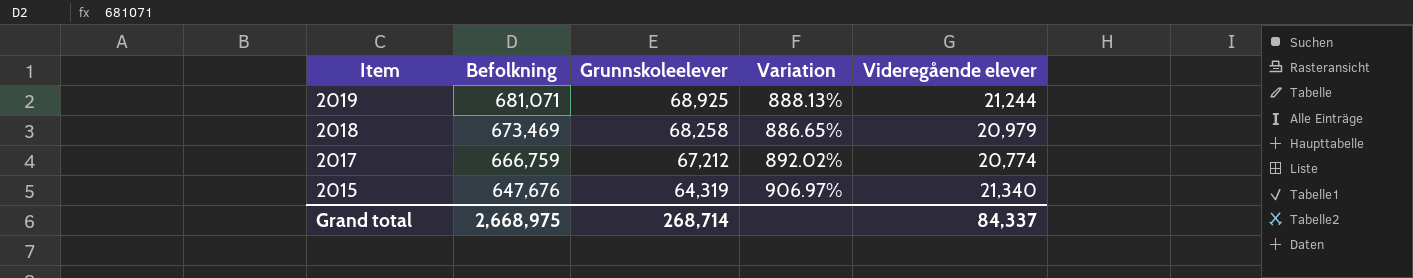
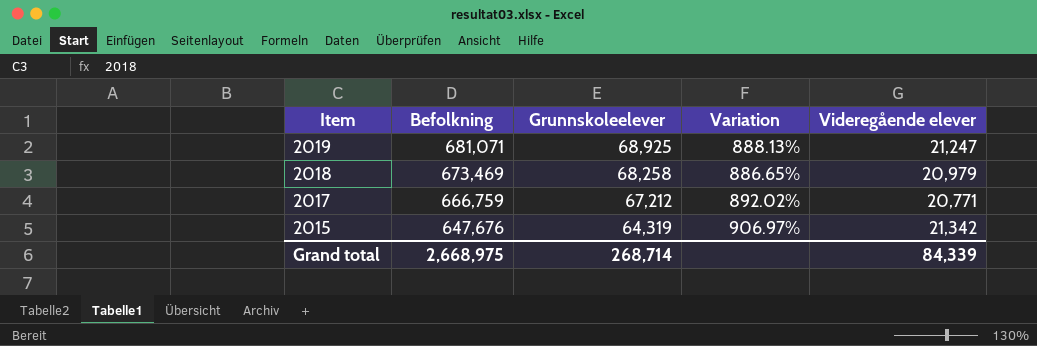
2019 | Videregående elever: 21,244 -> 21,247
2017 | Videregående elever: 20,774 -> 20,771
2015 | Videregående elever: 21,340 -> 21,342
Grand total | Videregående elever: 84,337 -> 84,339

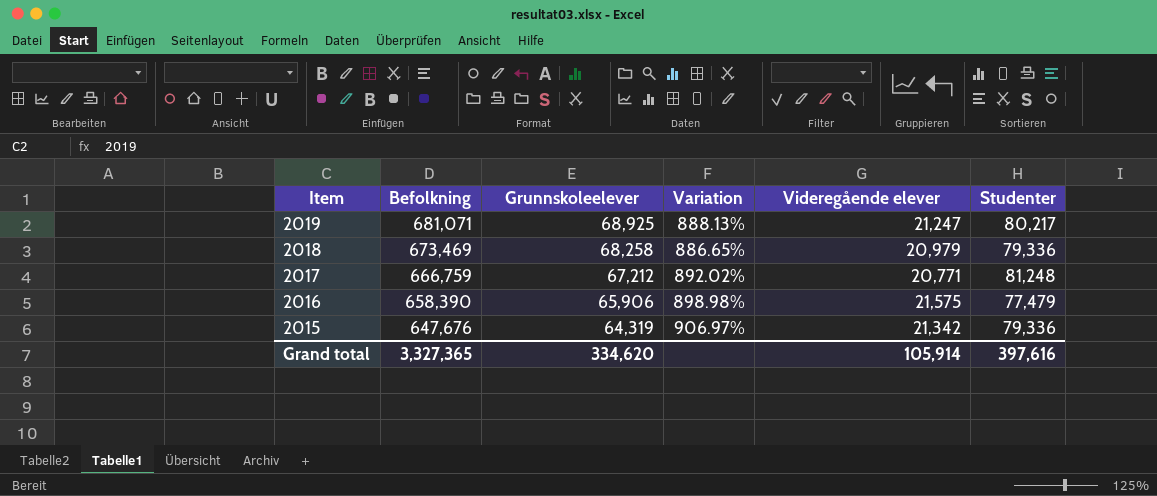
column Studenter | position: none -> 6
row 2016: none -> 658,390 | 65,906 | 898.98% | 21,575 | 77,479
Grand total | Befolkning: 2,668,975 -> 3,327,365
Grand total | Grunnskoleelever: 268,714 -> 334,620
Grand total | Videregående elever: 84,339 -> 105,914

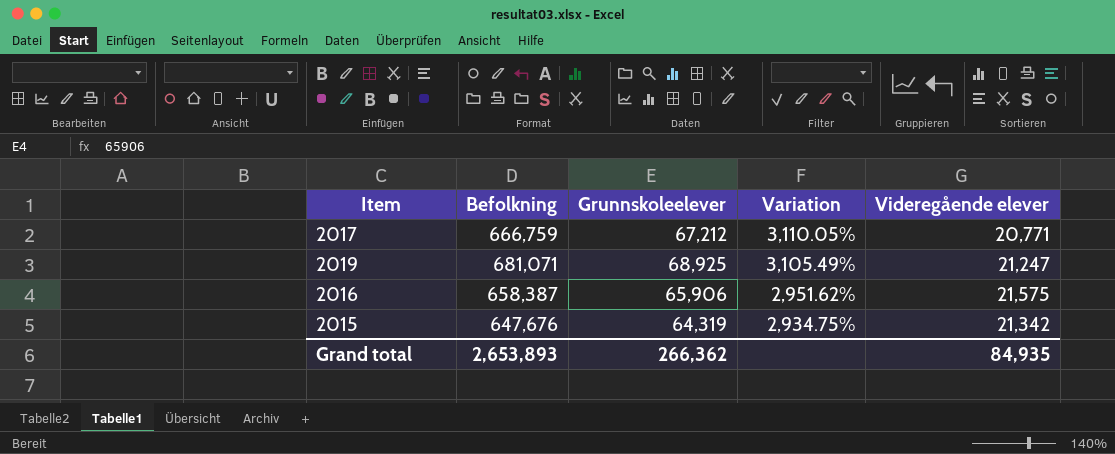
row order: Item descending -> Variation descending
column Studenter | position: 6 -> none
column Variation | formula: ([Befolkning] - [Grunnskoleelever]) / [Grunnskoleelever] -> ([Befolkning] - [Videregående elever]) / [Videregående elever]
row 2018: 673,469 | 68,258 | 886.65% | 20,979 | 79,336 -> none
2016 | Befolkning: 658,390 -> 658,387
Grand total | Befolkning: 3,327,365 -> 2,653,893
Grand total | Grunnskoleelever: 334,620 -> 266,362
Grand total | Videregående elever: 105,914 -> 84,935

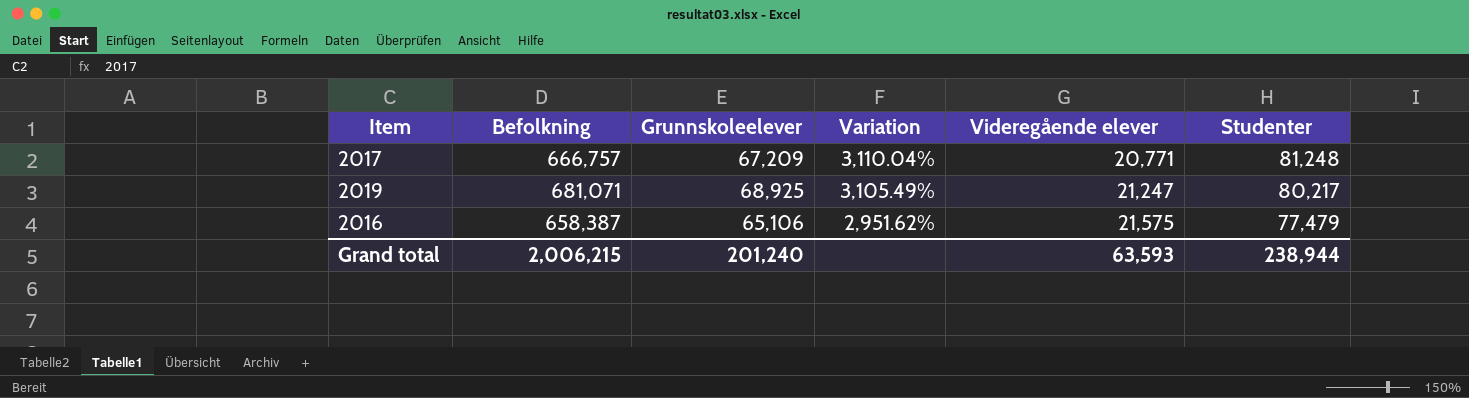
column Studenter | position: none -> 6
row 2015: 647,676 | 64,319 | 2,934.75% | 21,342 -> none
2017 | Befolkning: 666,759 -> 666,757
2017 | Grunnskoleelever: 67,212 -> 67,209
2017 | Variation: 3,110.05% -> 3,110.04%
2016 | Grunnskoleelever: 65,906 -> 65,106
Grand total | Befolkning: 2,653,893 -> 2,006,215
Grand total | Grunnskoleelever: 266,362 -> 201,240
Grand total | Videregående elever: 84,935 -> 63,593

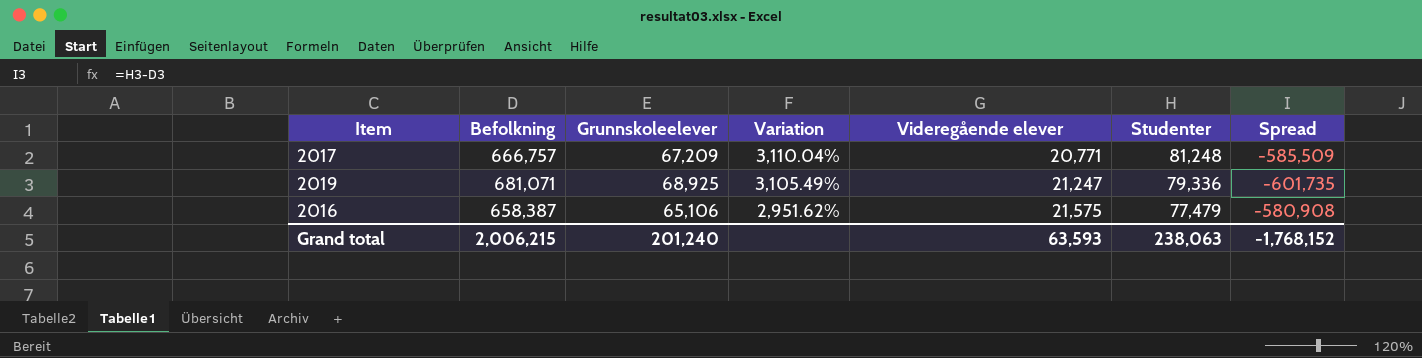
column Spread | formula: none -> [Studenter] - [Befolkning]
2019 | Studenter: 80,217 -> 79,336
Grand total | Studenter: 238,944 -> 238,063

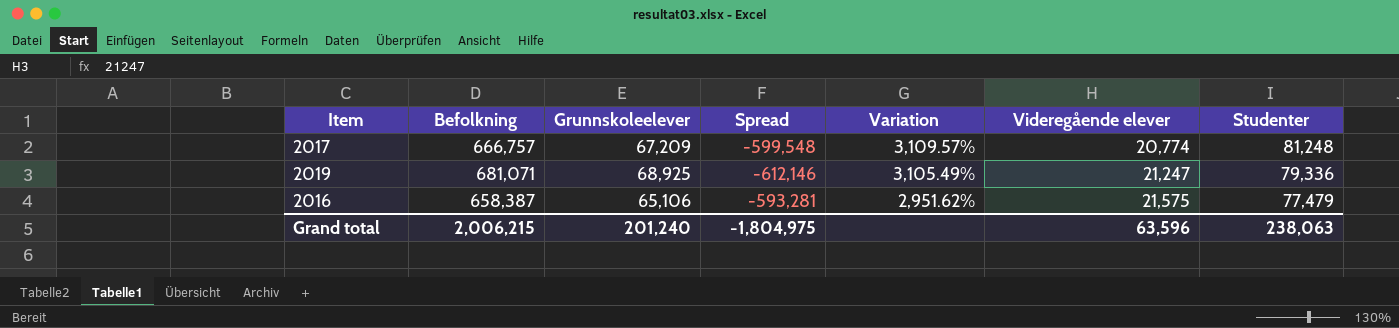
column Spread | formula: [Studenter] - [Befolkning] -> [Grunnskoleelever] - [Befolkning]
column Spread | position: 7 -> 4
2017 | Variation: 3,110.04% -> 3,109.57%
2017 | Videregående elever: 20,771 -> 20,774
Grand total | Spread: -1,768,152 -> -1,804,975
Grand total | Videregående elever: 63,593 -> 63,596

